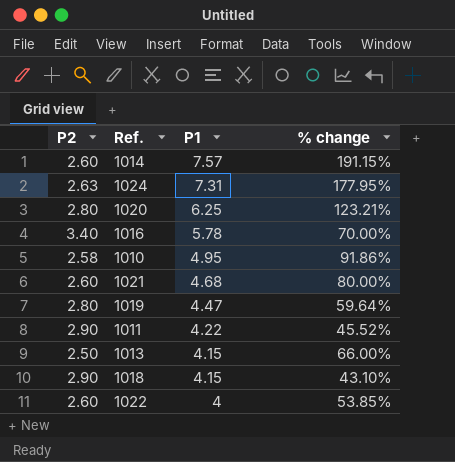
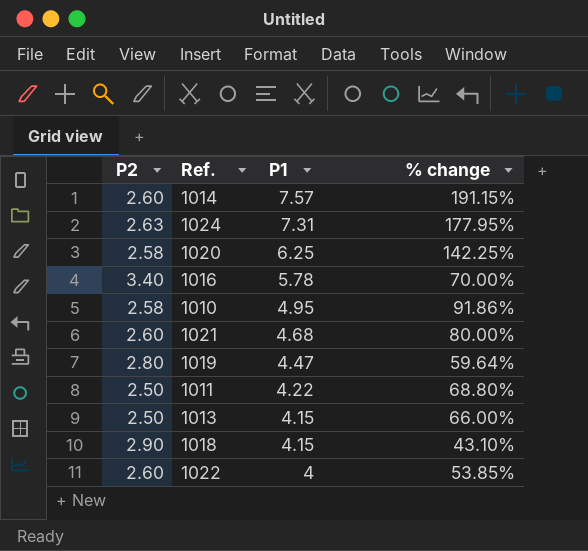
1020 | P2: 2.80 -> 2.58
1020 | % change: 123.21% -> 142.25%
1011 | P2: 2.90 -> 2.50
1011 | % change: 45.52% -> 68.80%

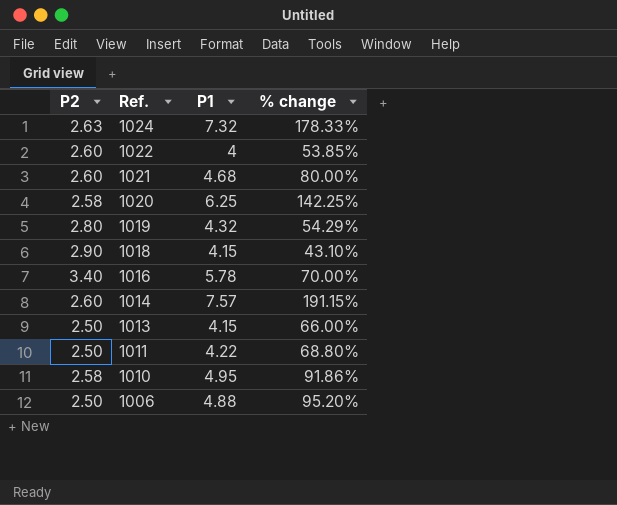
row order: P1 descending -> Ref. descending
1024 | P1: 7.31 -> 7.32
1024 | % change: 177.95% -> 178.33%
1019 | P1: 4.47 -> 4.32
1019 | % change: 59.64% -> 54.29%
row 1006: none -> 2.50 | 4.88 | 95.20%

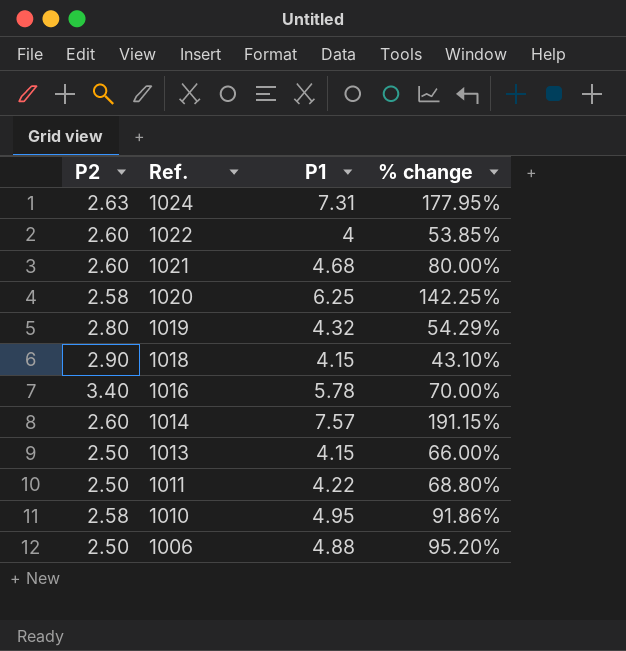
1024 | P1: 7.32 -> 7.31
1024 | % change: 178.33% -> 177.95%

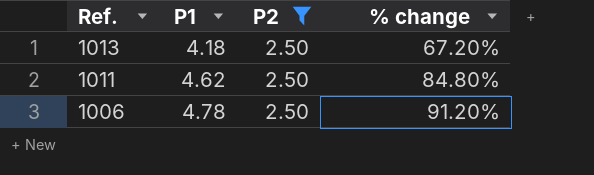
filter: none -> P2 = 2.50
column P2 | position: 1 -> 3
1013 | P1: 4.15 -> 4.18
1013 | % change: 66.00% -> 67.20%
1011 | P1: 4.22 -> 4.62
1011 | % change: 68.80% -> 84.80%
1006 | P1: 4.88 -> 4.78
1006 | % change: 95.20% -> 91.20%

